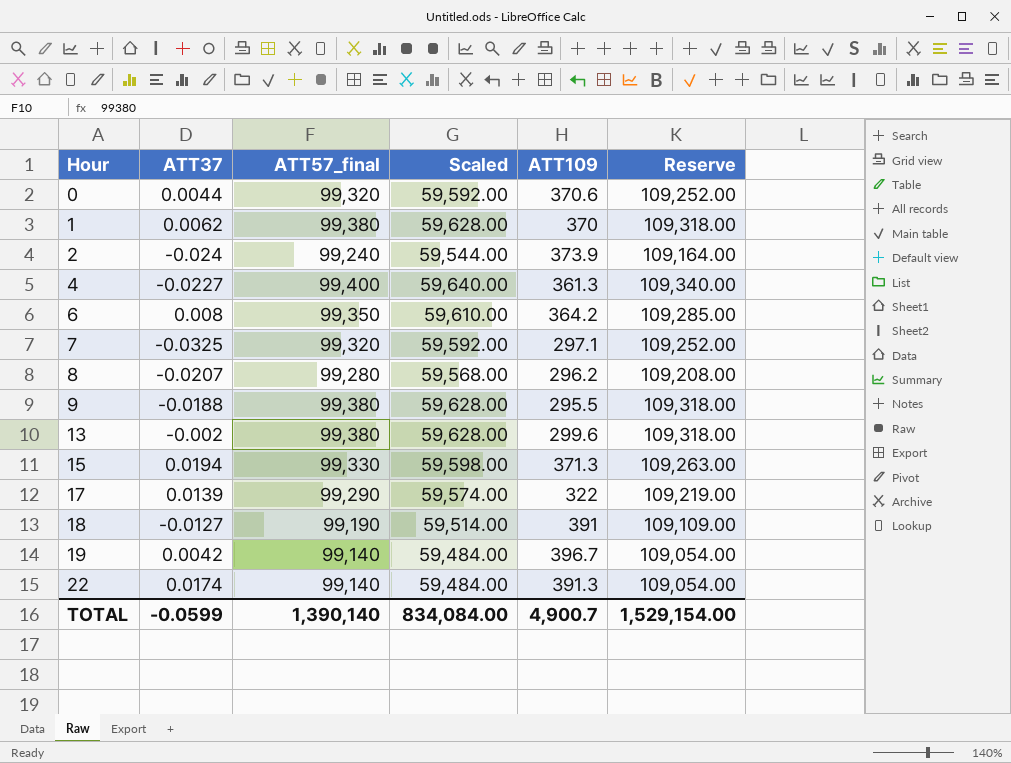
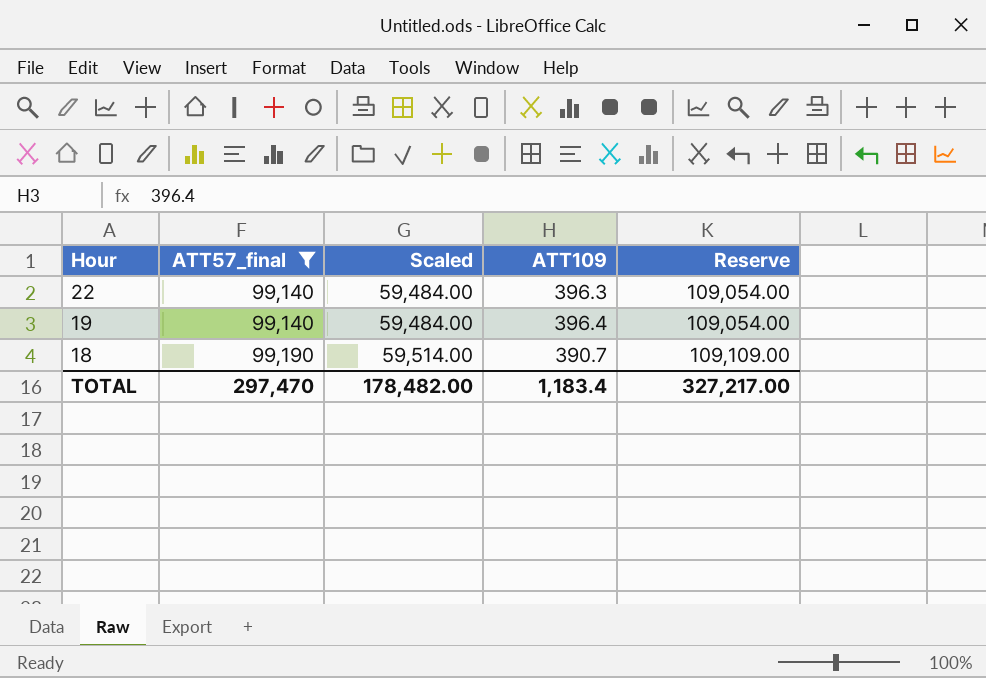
filter: none -> ATT57_final <= 99,190
row order: Hour ascending -> Hour descending
column ATT37 | position: 2 -> none
22 | ATT109: 391.3 -> 396.3
19 | ATT109: 396.7 -> 396.4
18 | ATT109: 391 -> 390.7
TOTAL | ATT57_final: 1,390,140 -> 297,470
TOTAL | Scaled: 834,084.00 -> 178,482.00
TOTAL | ATT109: 4,900.7 -> 1,183.4
TOTAL | Reserve: 1,529,154.00 -> 327,217.00

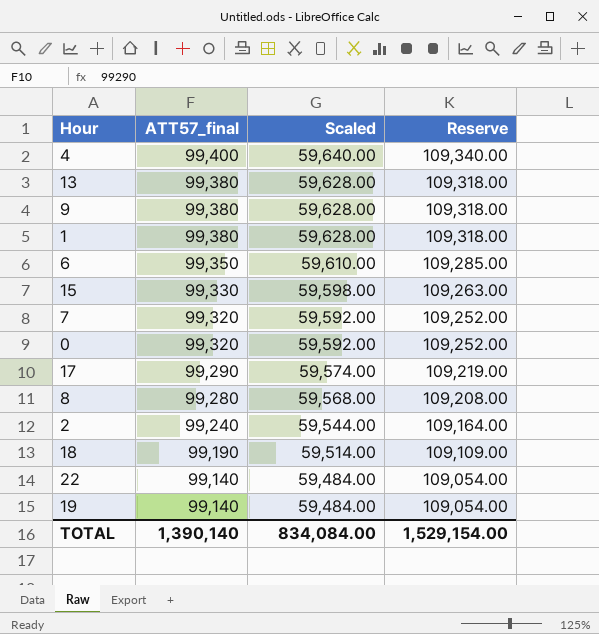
filter: ATT57_final <= 99,190 -> none
row order: Hour descending -> ATT57_final descending
column ATT109 | position: 4 -> none
TOTAL | ATT57_final: 297,470 -> 1,390,140
TOTAL | Scaled: 178,482.00 -> 834,084.00
TOTAL | Reserve: 327,217.00 -> 1,529,154.00

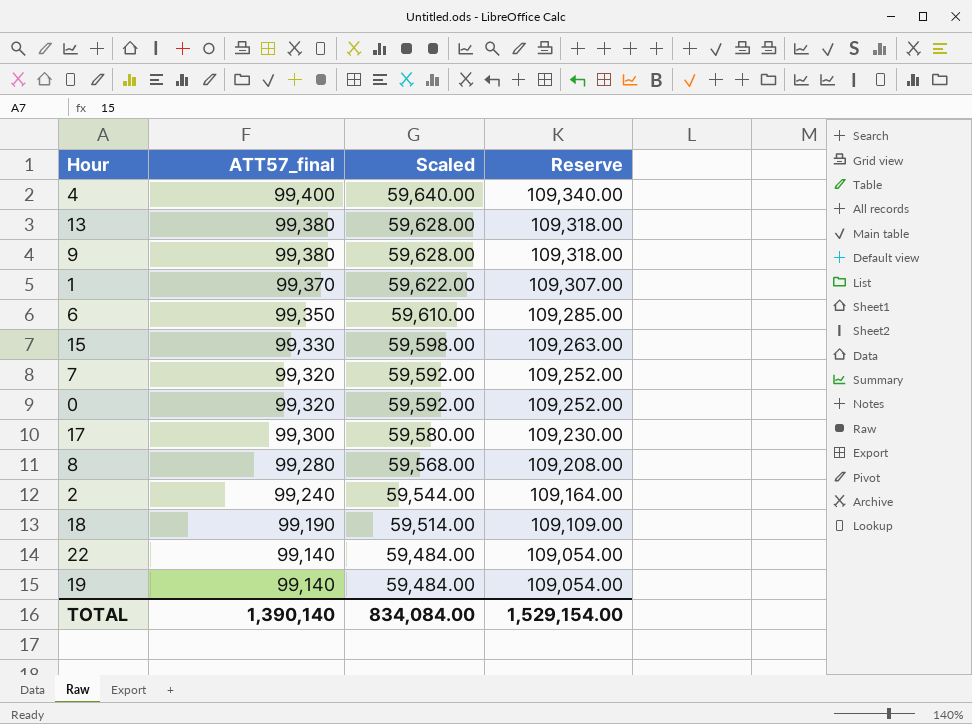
1 | ATT57_final: 99,380 -> 99,370
1 | Scaled: 59,628.00 -> 59,622.00
1 | Reserve: 109,318.00 -> 109,307.00
17 | ATT57_final: 99,290 -> 99,300
17 | Scaled: 59,574.00 -> 59,580.00
17 | Reserve: 109,219.00 -> 109,230.00

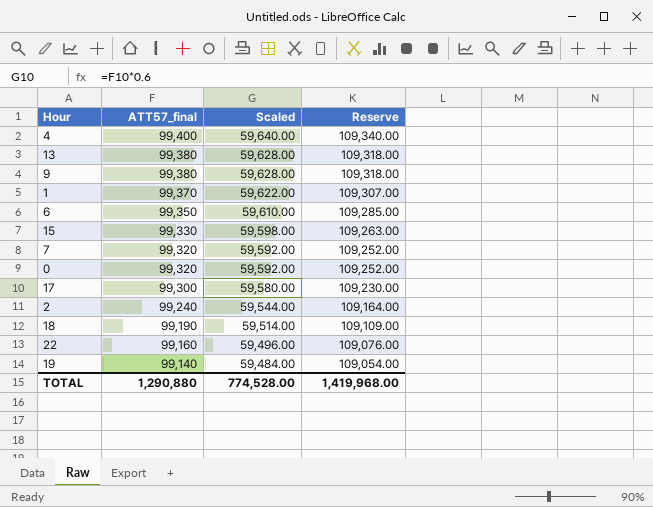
row 8: 99,280 | 59,568.00 | 109,208.00 -> none
22 | ATT57_final: 99,140 -> 99,160
22 | Scaled: 59,484.00 -> 59,496.00
22 | Reserve: 109,054.00 -> 109,076.00
TOTAL | ATT57_final: 1,390,140 -> 1,290,880
TOTAL | Scaled: 834,084.00 -> 774,528.00
TOTAL | Reserve: 1,529,154.00 -> 1,419,968.00

